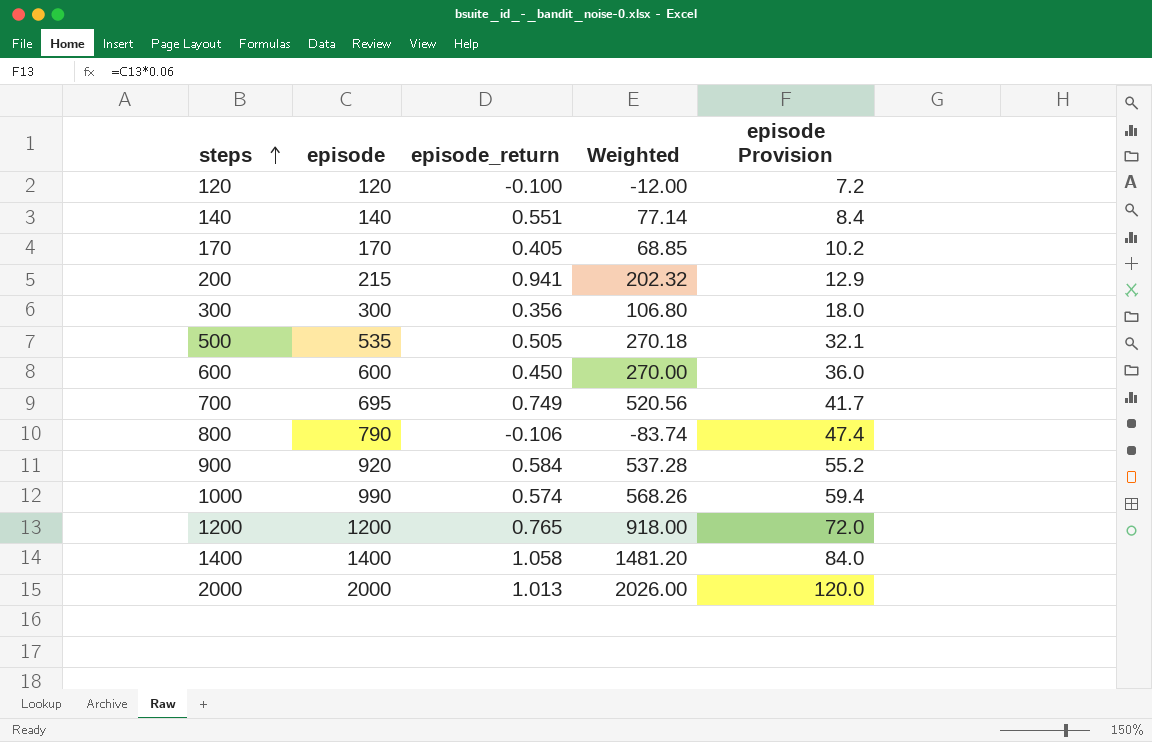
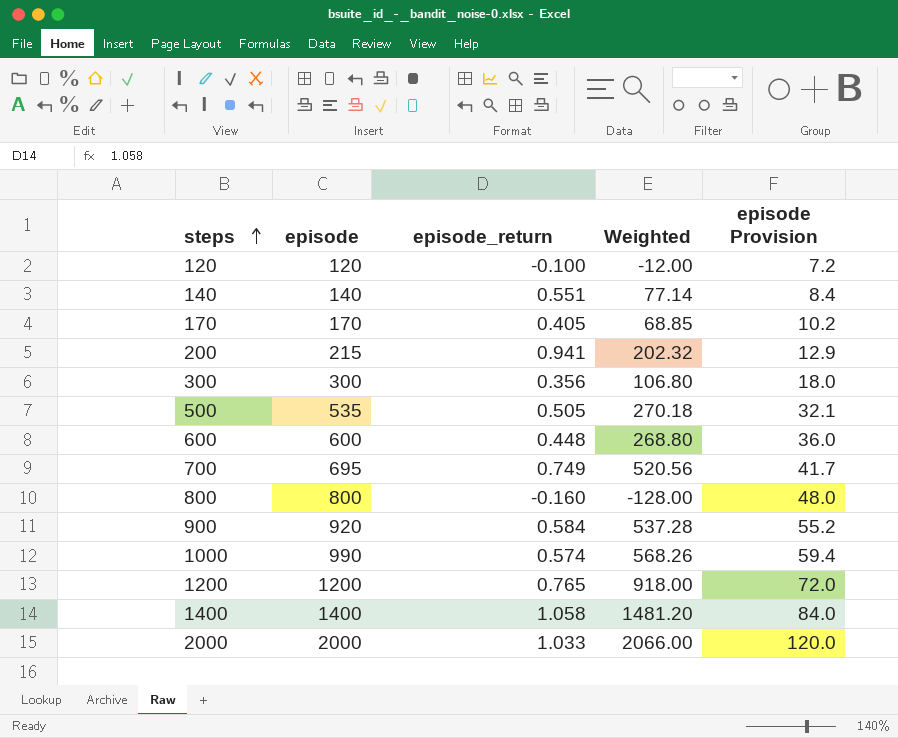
600 | episode_return: 0.450 -> 0.448
600 | Weighted: 270.00 -> 268.80
800 | episode: 790 -> 800
800 | episode_return: -0.106 -> -0.160
800 | Weighted: -83.74 -> -128.00
800 | episode Provision: 47.4 -> 48.0
2000 | episode_return: 1.013 -> 1.033
2000 | Weighted: 2026.00 -> 2066.00

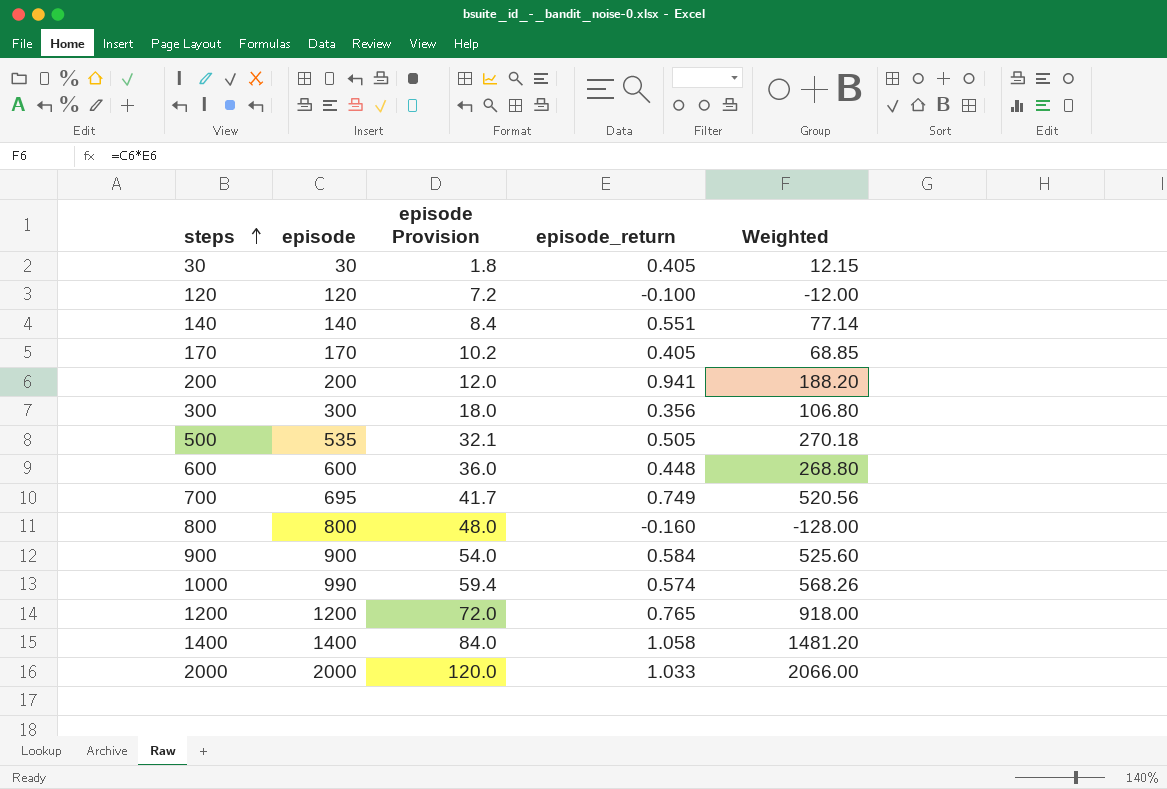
column episode Provision | position: 5 -> 3
row 30: none -> 30 | 1.8 | 0.405 | 12.15
200 | episode: 215 -> 200
200 | episode Provision: 12.9 -> 12.0
200 | Weighted: 202.32 -> 188.20
900 | episode: 920 -> 900
900 | episode Provision: 55.2 -> 54.0
900 | Weighted: 537.28 -> 525.60

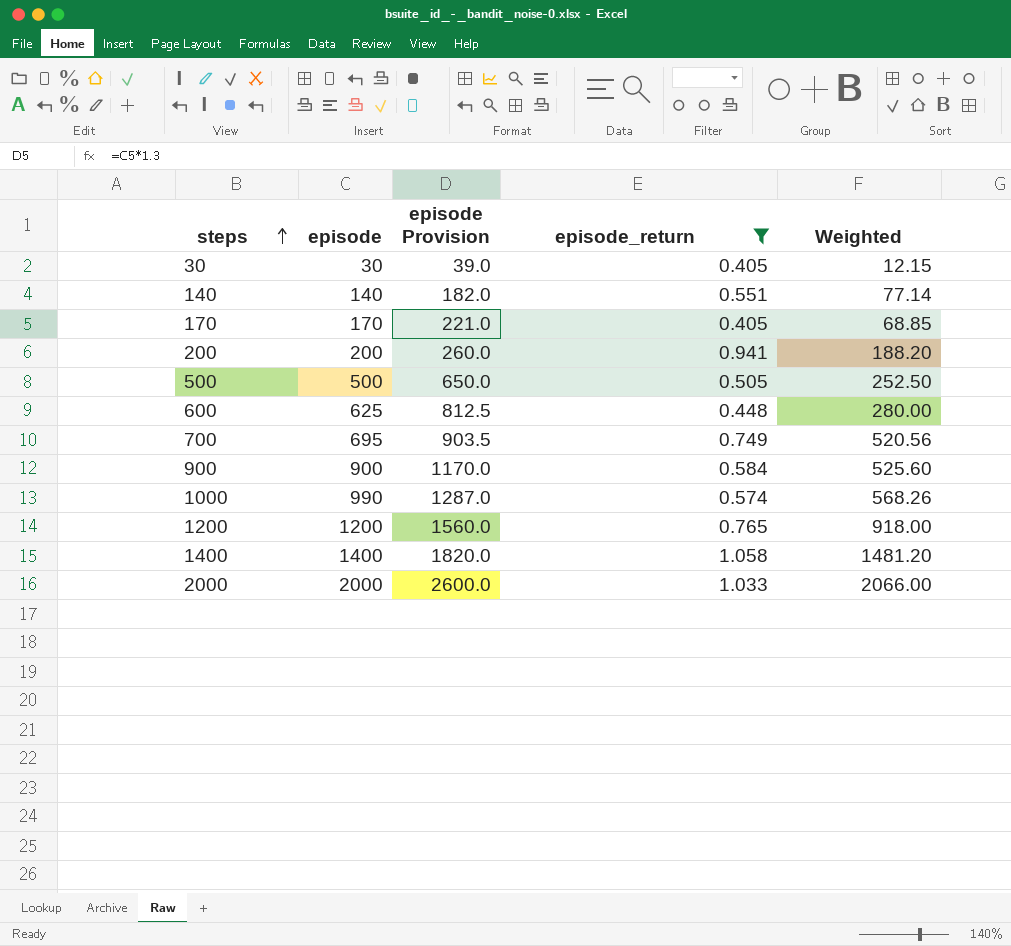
filter: none -> episode_return >= 0.405
column episode Provision | formula: [episode] * 0.06 -> [episode] * 1.3
500 | episode: 535 -> 500
500 | Weighted: 270.18 -> 252.50
600 | episode: 600 -> 625
600 | Weighted: 268.80 -> 280.00

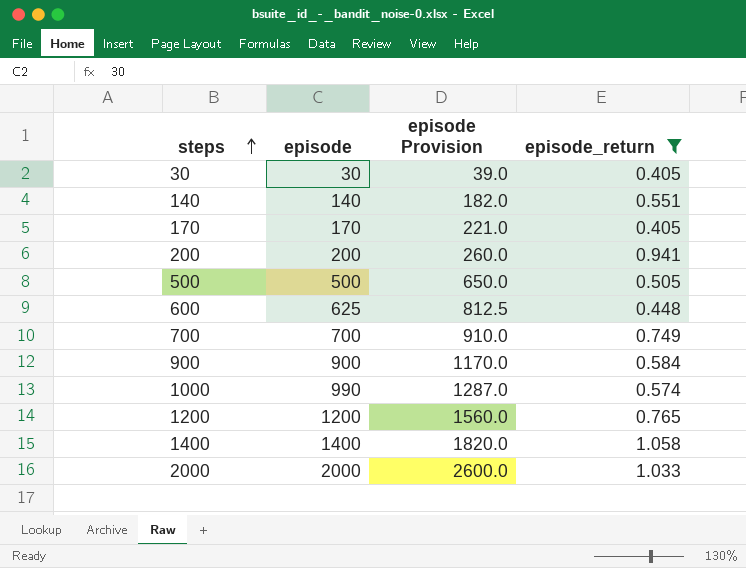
column Weighted | formula: [episode] * [episode_return] -> none
700 | episode: 695 -> 700
700 | episode Provision: 903.5 -> 910.0

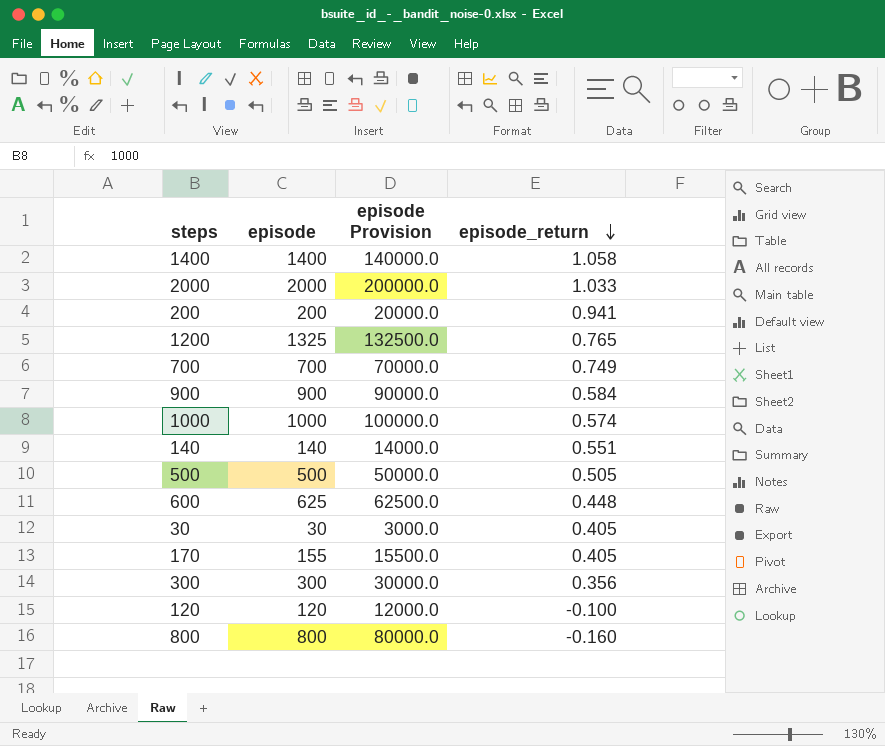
filter: episode_return >= 0.405 -> none
row order: steps ascending -> episode_return descending
column episode Provision | formula: [episode] * 1.3 -> [episode] * 100
1200 | episode: 1200 -> 1325
1000 | episode: 990 -> 1000
170 | episode: 170 -> 155

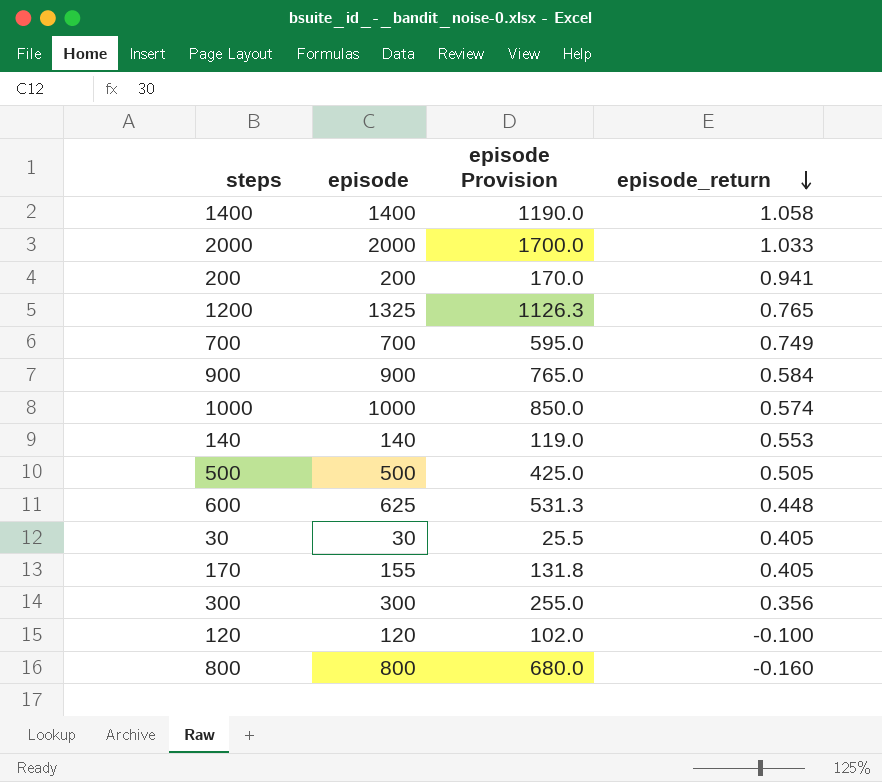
column episode Provision | formula: [episode] * 100 -> [episode] * 0.85
140 | episode_return: 0.551 -> 0.553

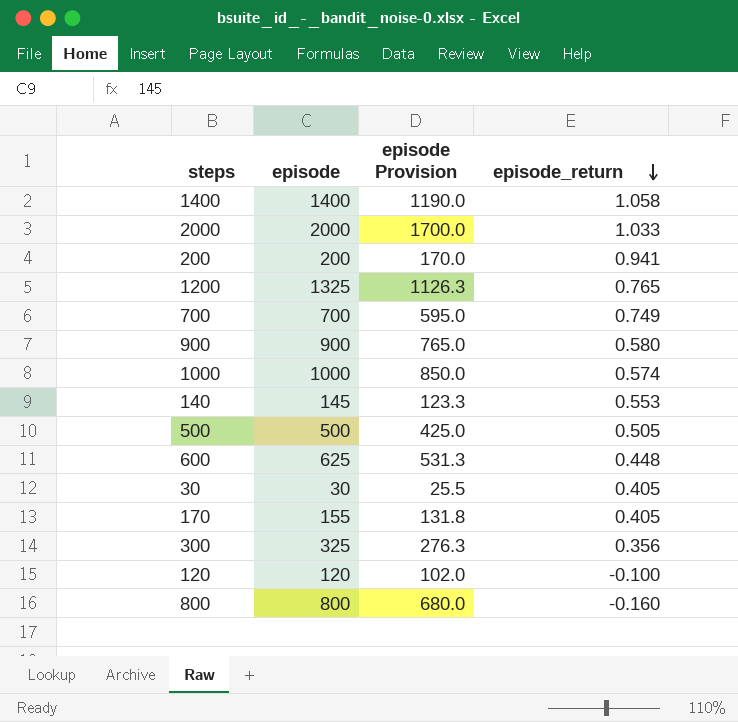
900 | episode_return: 0.584 -> 0.580
140 | episode: 140 -> 145
140 | episode Provision: 119.0 -> 123.3
300 | episode: 300 -> 325
300 | episode Provision: 255.0 -> 276.3

